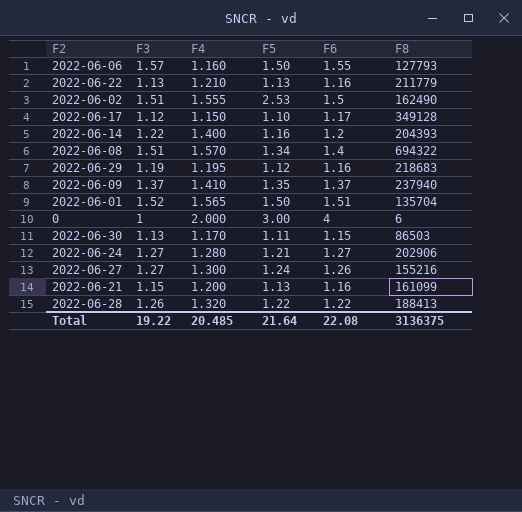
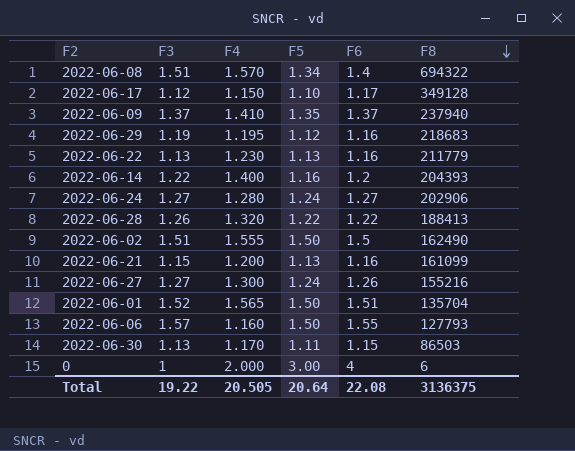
row order: none -> F8 descending
2022-06-22 | F4: 1.210 -> 1.230
2022-06-24 | F5: 1.21 -> 1.24
2022-06-02 | F5: 2.53 -> 1.50
Total | F4: 20.485 -> 20.505
Total | F5: 21.64 -> 20.64

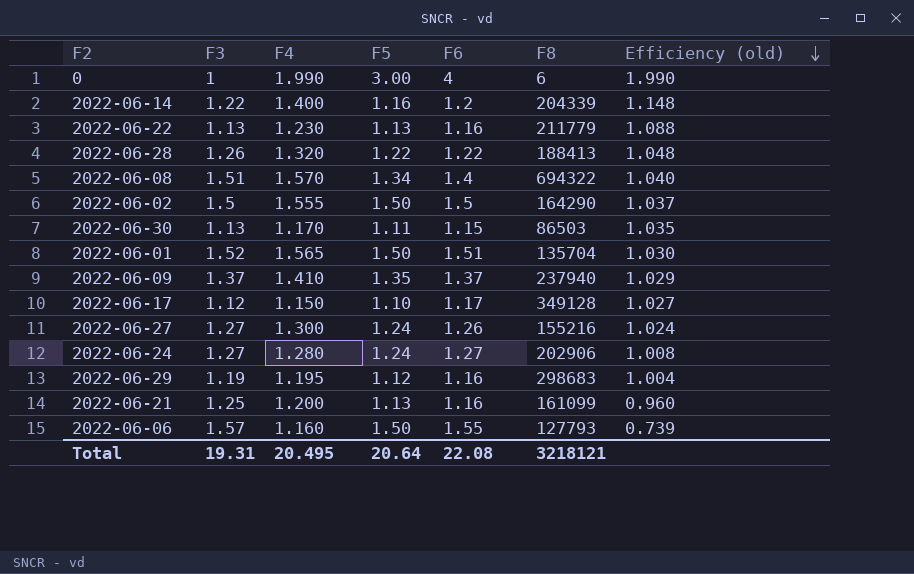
row order: F8 descending -> Efficiency (old) descending
column Efficiency (old) | formula: none -> [F4] / [F3]
0 | F4: 2.000 -> 1.990
2022-06-14 | F8: 204393 -> 204339
2022-06-02 | F3: 1.51 -> 1.5
2022-06-02 | F8: 162490 -> 164290
2022-06-29 | F8: 218683 -> 298683
2022-06-21 | F3: 1.15 -> 1.25
Total | F3: 19.22 -> 19.31
Total | F4: 20.505 -> 20.495
Total | F8: 3136375 -> 3218121

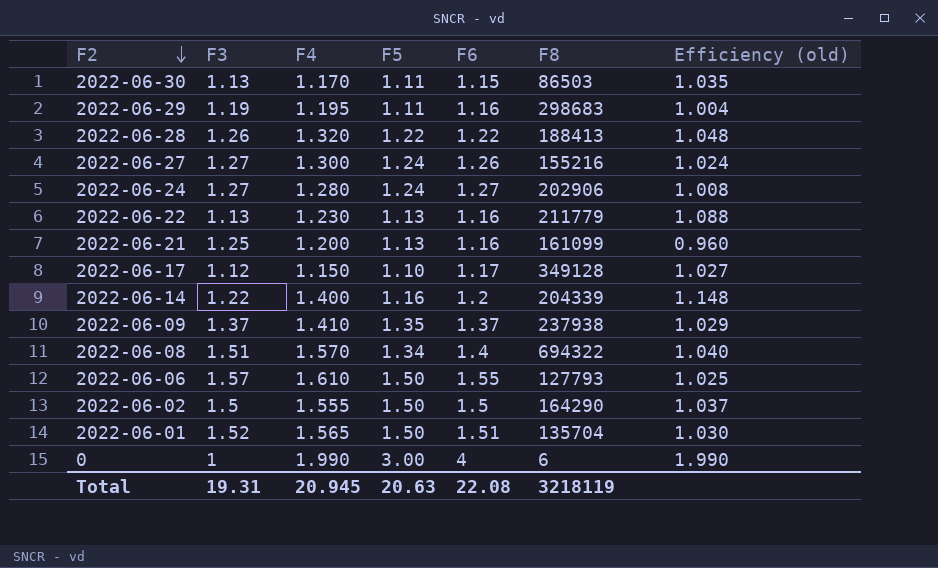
row order: Efficiency (old) descending -> F2 descending
2022-06-29 | F5: 1.12 -> 1.11
2022-06-09 | F8: 237940 -> 237938
2022-06-06 | F4: 1.160 -> 1.610
2022-06-06 | Efficiency (old): 0.739 -> 1.025
Total | F4: 20.495 -> 20.945
Total | F5: 20.64 -> 20.63
Total | F8: 3218121 -> 3218119

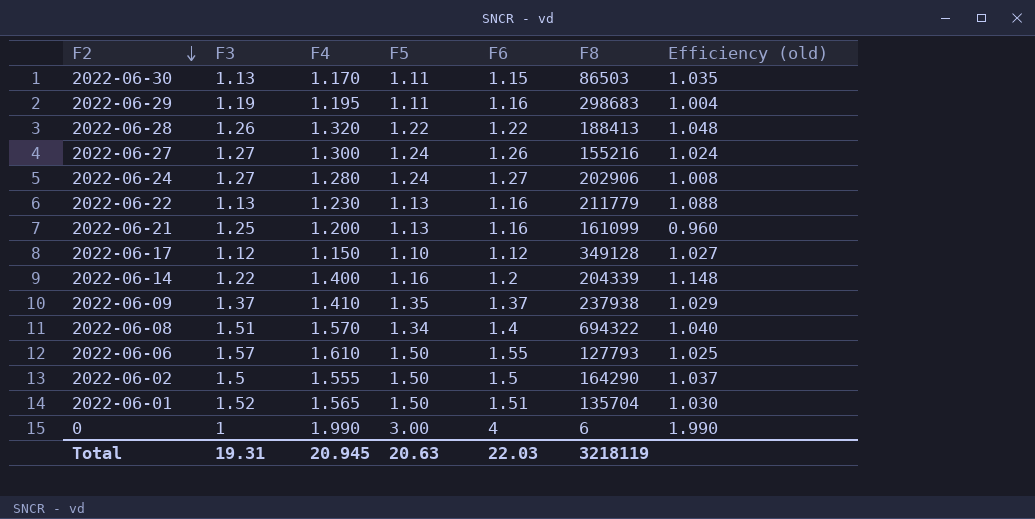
2022-06-17 | F6: 1.17 -> 1.12
Total | F6: 22.08 -> 22.03

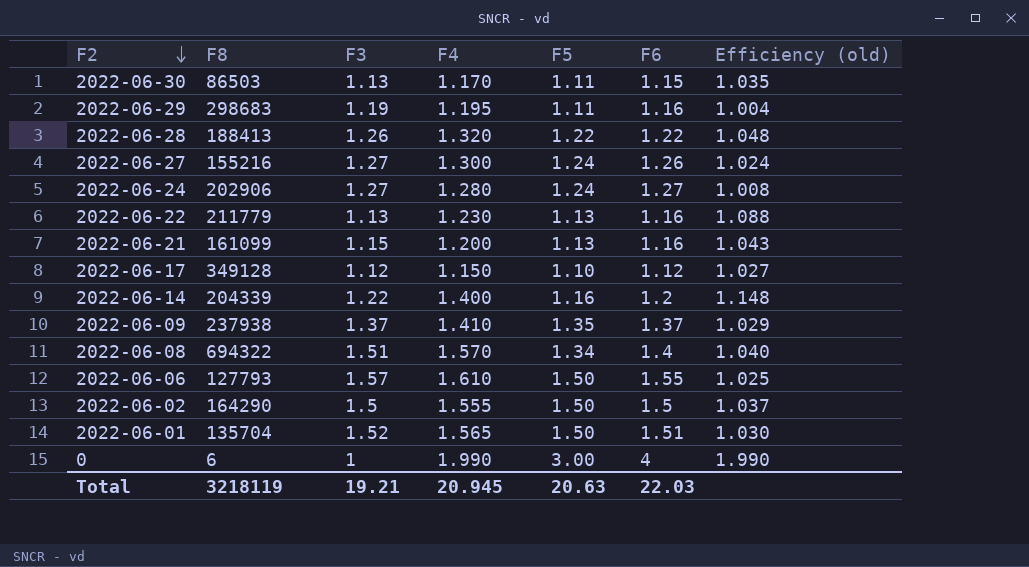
column F8 | position: 6 -> 2
2022-06-21 | F3: 1.25 -> 1.15
2022-06-21 | Efficiency (old): 0.960 -> 1.043
Total | F3: 19.31 -> 19.21

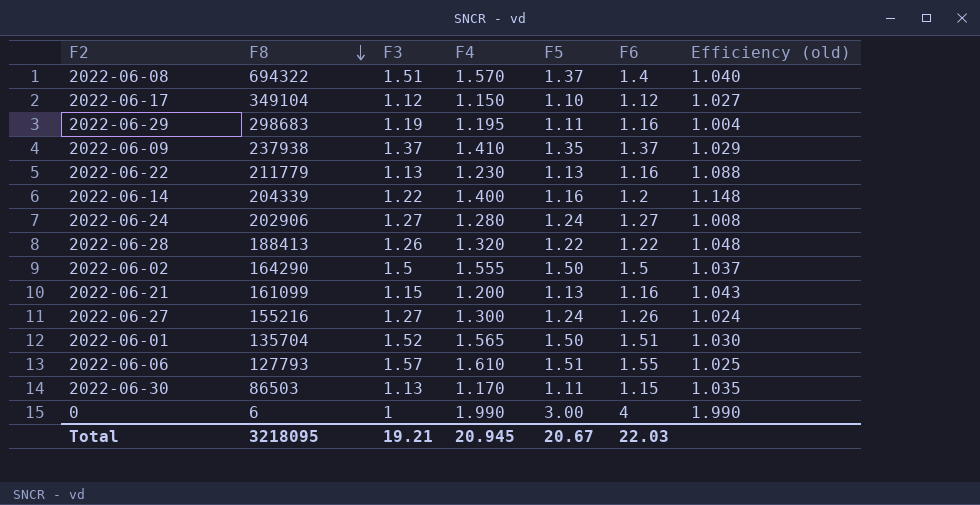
row order: F2 descending -> F8 descending
2022-06-08 | F5: 1.34 -> 1.37
2022-06-17 | F8: 349128 -> 349104
2022-06-06 | F5: 1.50 -> 1.51
Total | F8: 3218119 -> 3218095
Total | F5: 20.63 -> 20.67

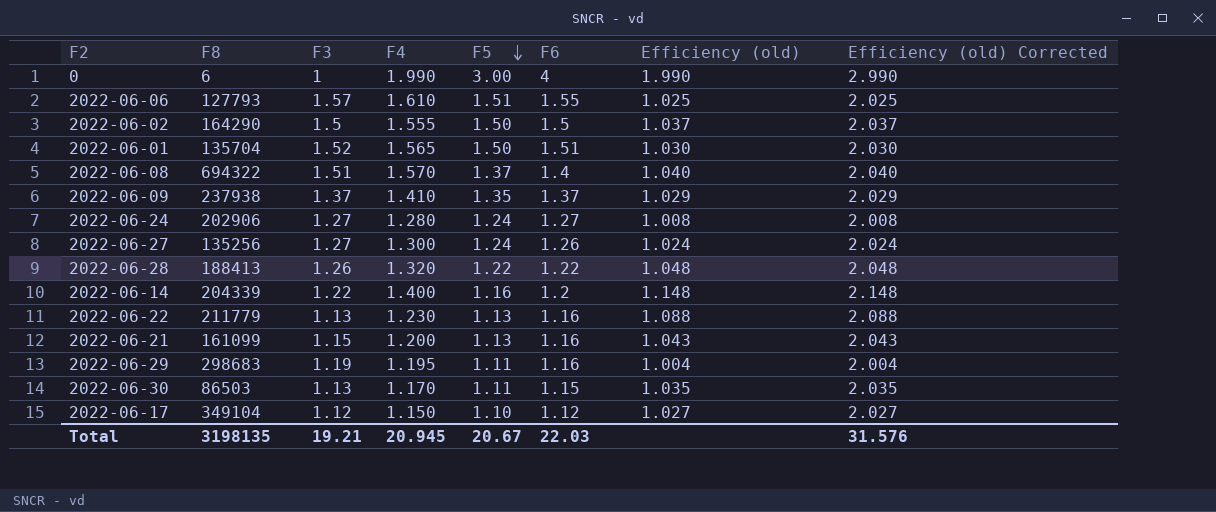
row order: F8 descending -> F5 descending
column Efficiency (old) Corrected | formula: none -> [Efficiency (old)] + 1
2022-06-27 | F8: 155216 -> 135256
Total | F8: 3218095 -> 3198135

